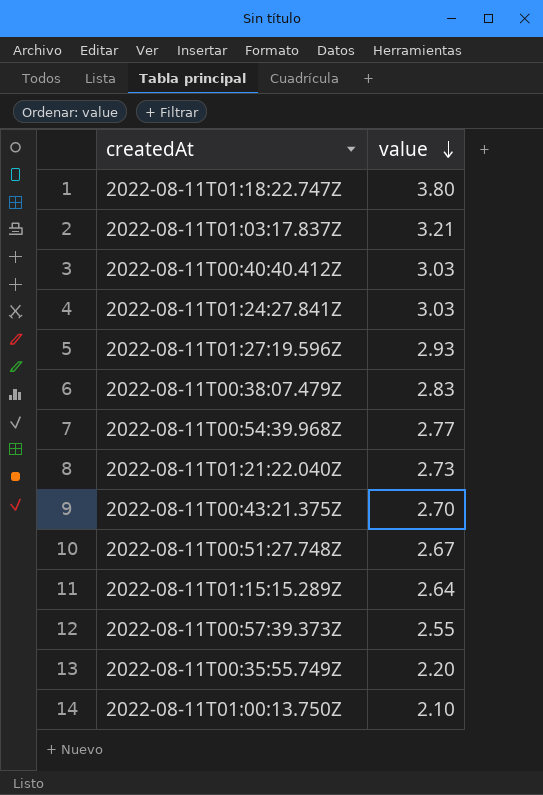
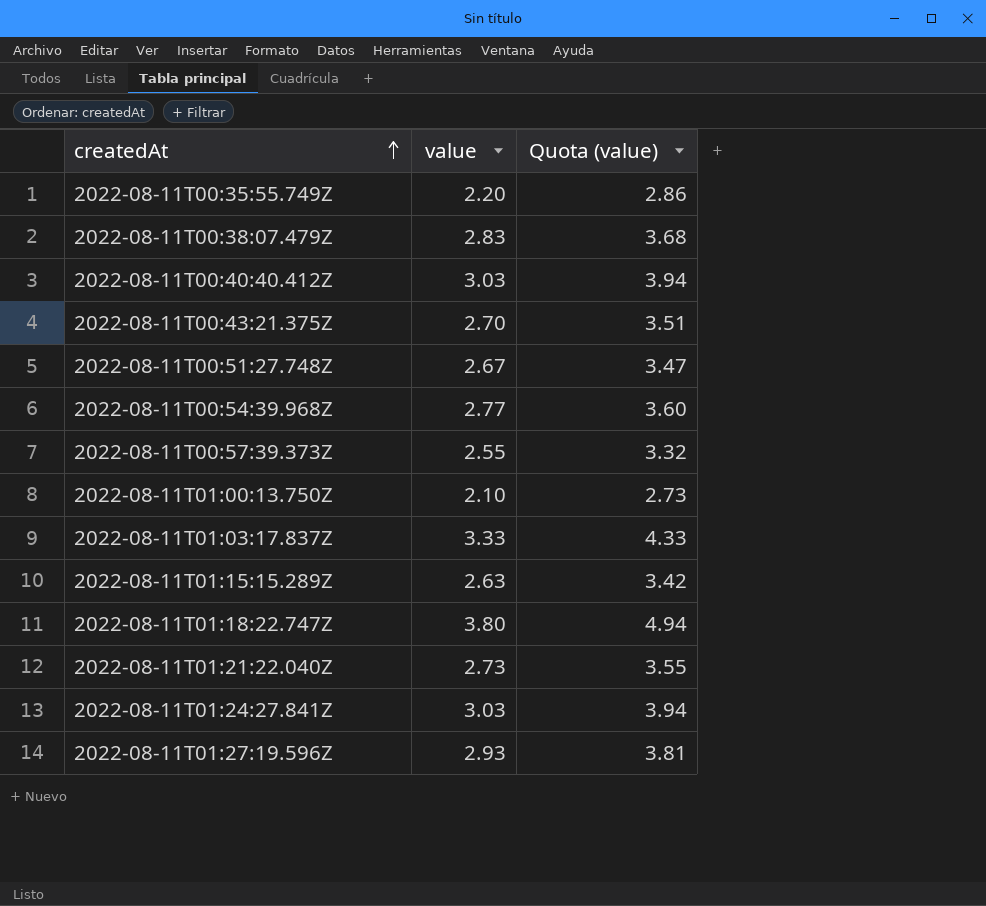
row order: value descending -> createdAt ascending
column Quota (value) | formula: none -> [value] * 1.3
2022-08-11T01:03:17.837Z | value: 3.21 -> 3.33
2022-08-11T01:15:15.289Z | value: 2.64 -> 2.63

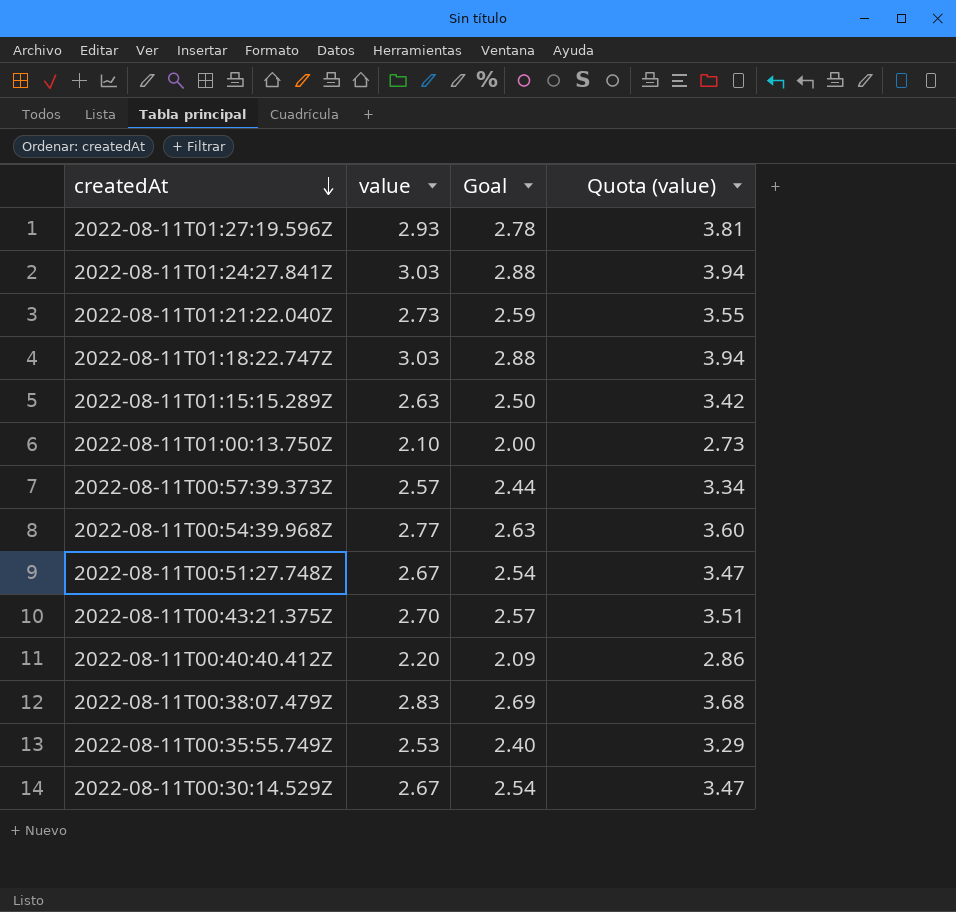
row order: createdAt ascending -> createdAt descending
column Goal | formula: none -> [value] * 0.95
row 2022-08-11T01:03:17.837Z: 3.33 | 4.33 -> none
2022-08-11T01:18:22.747Z | value: 3.80 -> 3.03
2022-08-11T01:18:22.747Z | Quota (value): 4.94 -> 3.94
2022-08-11T00:57:39.373Z | value: 2.55 -> 2.57
2022-08-11T00:57:39.373Z | Quota (value): 3.32 -> 3.34
2022-08-11T00:40:40.412Z | value: 3.03 -> 2.20
2022-08-11T00:40:40.412Z | Quota (value): 3.94 -> 2.86
2022-08-11T00:35:55.749Z | value: 2.20 -> 2.53
2022-08-11T00:35:55.749Z | Quota (value): 2.86 -> 3.29
row 2022-08-11T00:30:14.529Z: none -> 2.67 | 2.54 | 3.47

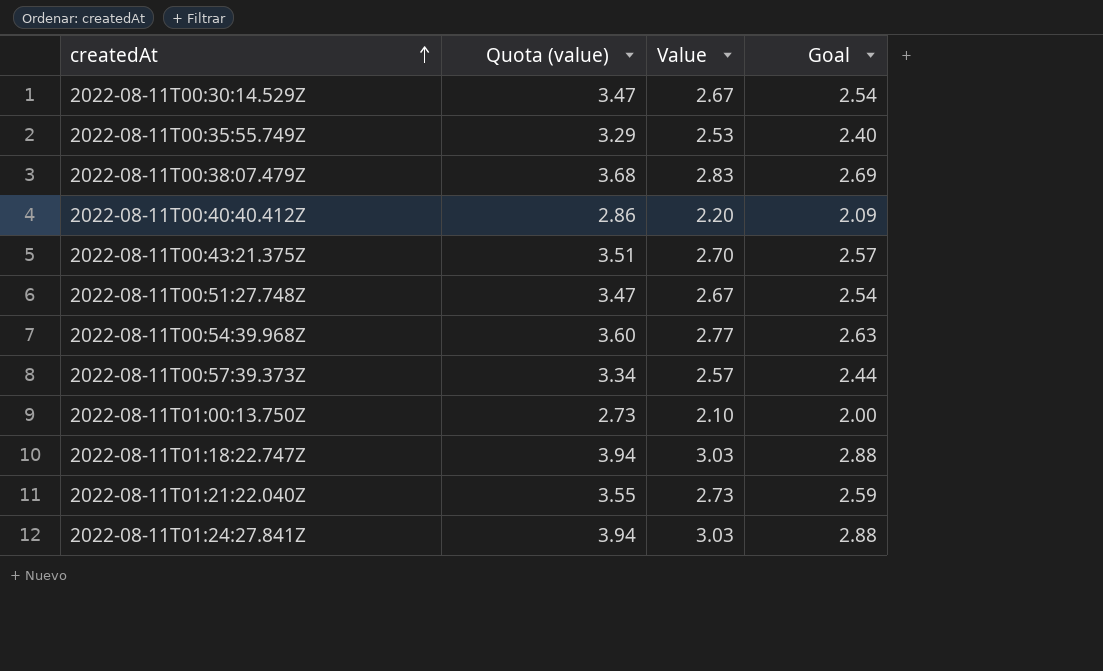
row order: createdAt descending -> createdAt ascending
column Quota (value) | position: 4 -> 2
column name: value -> Value
row 2022-08-11T01:27:19.596Z: 2.93 | 2.78 | 3.81 -> none
row 2022-08-11T01:15:15.289Z: 2.63 | 2.50 | 3.42 -> none

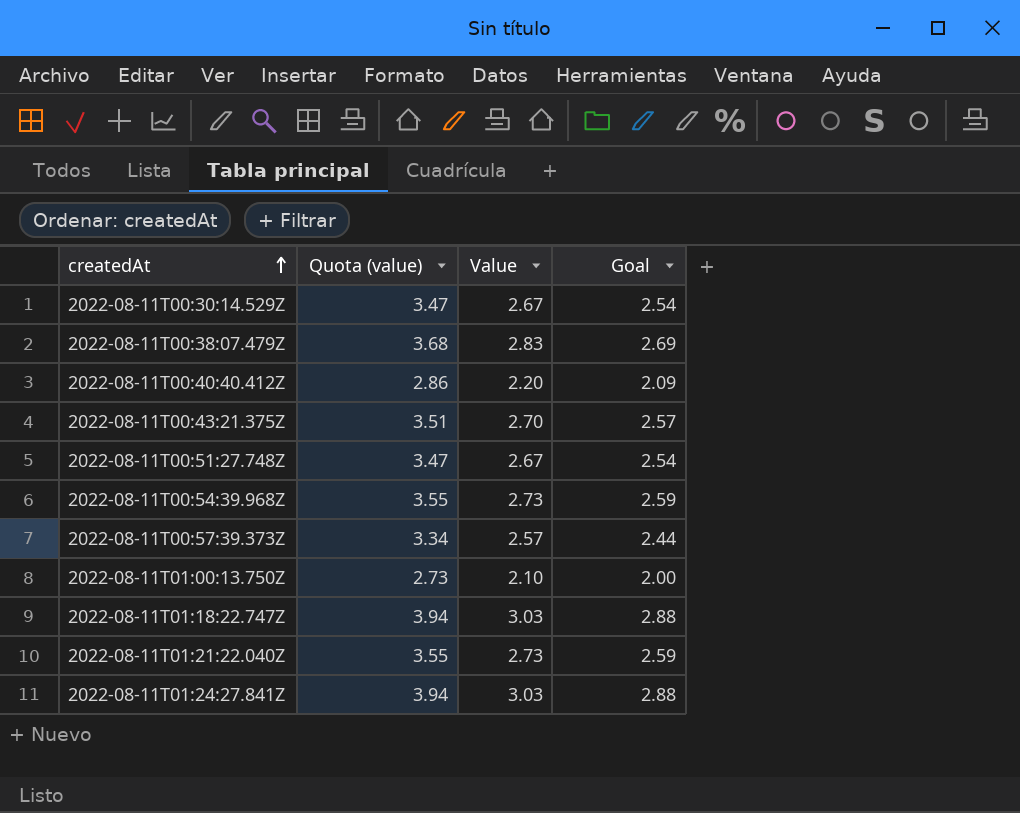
row 2022-08-11T00:35:55.749Z: 3.29 | 2.53 | 2.40 -> none
2022-08-11T00:54:39.968Z | Quota (value): 3.60 -> 3.55
2022-08-11T00:54:39.968Z | Value: 2.77 -> 2.73
2022-08-11T00:54:39.968Z | Goal: 2.63 -> 2.59

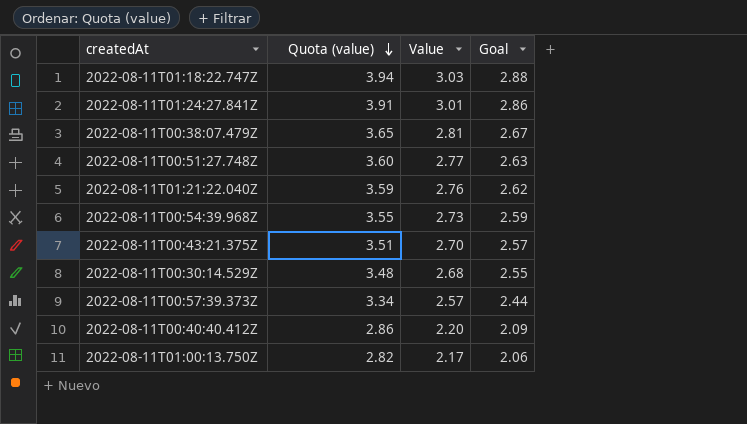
row order: createdAt ascending -> Quota (value) descending
2022-08-11T01:24:27.841Z | Quota (value): 3.94 -> 3.91
2022-08-11T01:24:27.841Z | Value: 3.03 -> 3.01
2022-08-11T01:24:27.841Z | Goal: 2.88 -> 2.86
2022-08-11T00:38:07.479Z | Quota (value): 3.68 -> 3.65
2022-08-11T00:38:07.479Z | Value: 2.83 -> 2.81
2022-08-11T00:38:07.479Z | Goal: 2.69 -> 2.67
2022-08-11T00:51:27.748Z | Quota (value): 3.47 -> 3.60
2022-08-11T00:51:27.748Z | Value: 2.67 -> 2.77
2022-08-11T00:51:27.748Z | Goal: 2.54 -> 2.63
2022-08-11T01:21:22.040Z | Quota (value): 3.55 -> 3.59
2022-08-11T01:21:22.040Z | Value: 2.73 -> 2.76
2022-08-11T01:21:22.040Z | Goal: 2.59 -> 2.62
2022-08-11T00:30:14.529Z | Quota (value): 3.47 -> 3.48
2022-08-11T00:30:14.529Z | Value: 2.67 -> 2.68
2022-08-11T00:30:14.529Z | Goal: 2.54 -> 2.55
2022-08-11T01:00:13.750Z | Quota (value): 2.73 -> 2.82
2022-08-11T01:00:13.750Z | Value: 2.10 -> 2.17
2022-08-11T01:00:13.750Z | Goal: 2.00 -> 2.06

